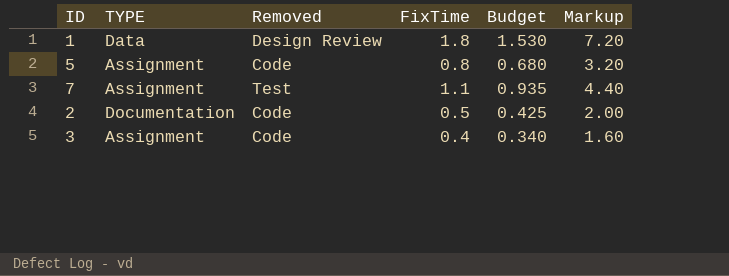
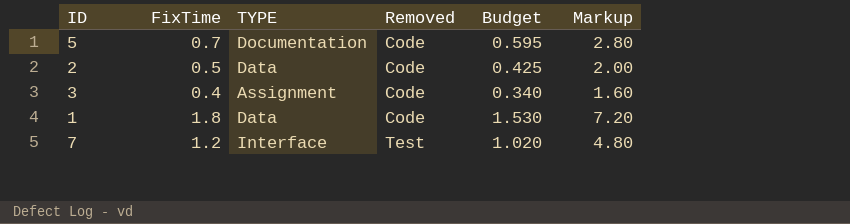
row order: none -> Removed ascending
column FixTime | position: 4 -> 2
5 | FixTime: 0.8 -> 0.7
5 | TYPE: Assignment -> Documentation
5 | Budget: 0.680 -> 0.595
5 | Markup: 3.20 -> 2.80
2 | TYPE: Documentation -> Data
1 | Removed: Design Review -> Code
7 | FixTime: 1.1 -> 1.2
7 | TYPE: Assignment -> Interface
7 | Budget: 0.935 -> 1.020
7 | Markup: 4.40 -> 4.80

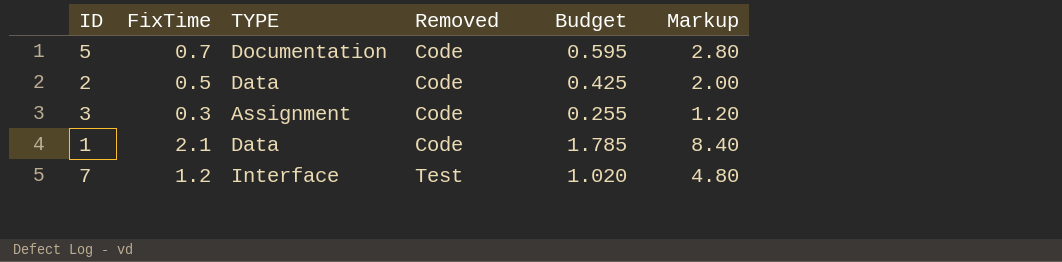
3 | FixTime: 0.4 -> 0.3
3 | Budget: 0.340 -> 0.255
3 | Markup: 1.60 -> 1.20
1 | FixTime: 1.8 -> 2.1
1 | Budget: 1.530 -> 1.785
1 | Markup: 7.20 -> 8.40

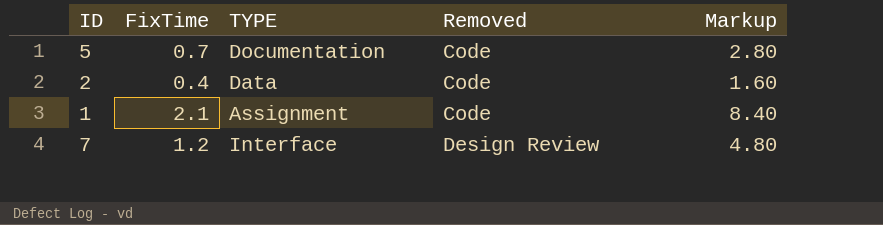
column Budget | formula: [FixTime] * 0.85 -> none
row 3: 0.3 | Assignment | Code | 0.255 | 1.20 -> none
2 | FixTime: 0.5 -> 0.4
2 | Markup: 2.00 -> 1.60
1 | TYPE: Data -> Assignment
7 | Removed: Test -> Design Review

